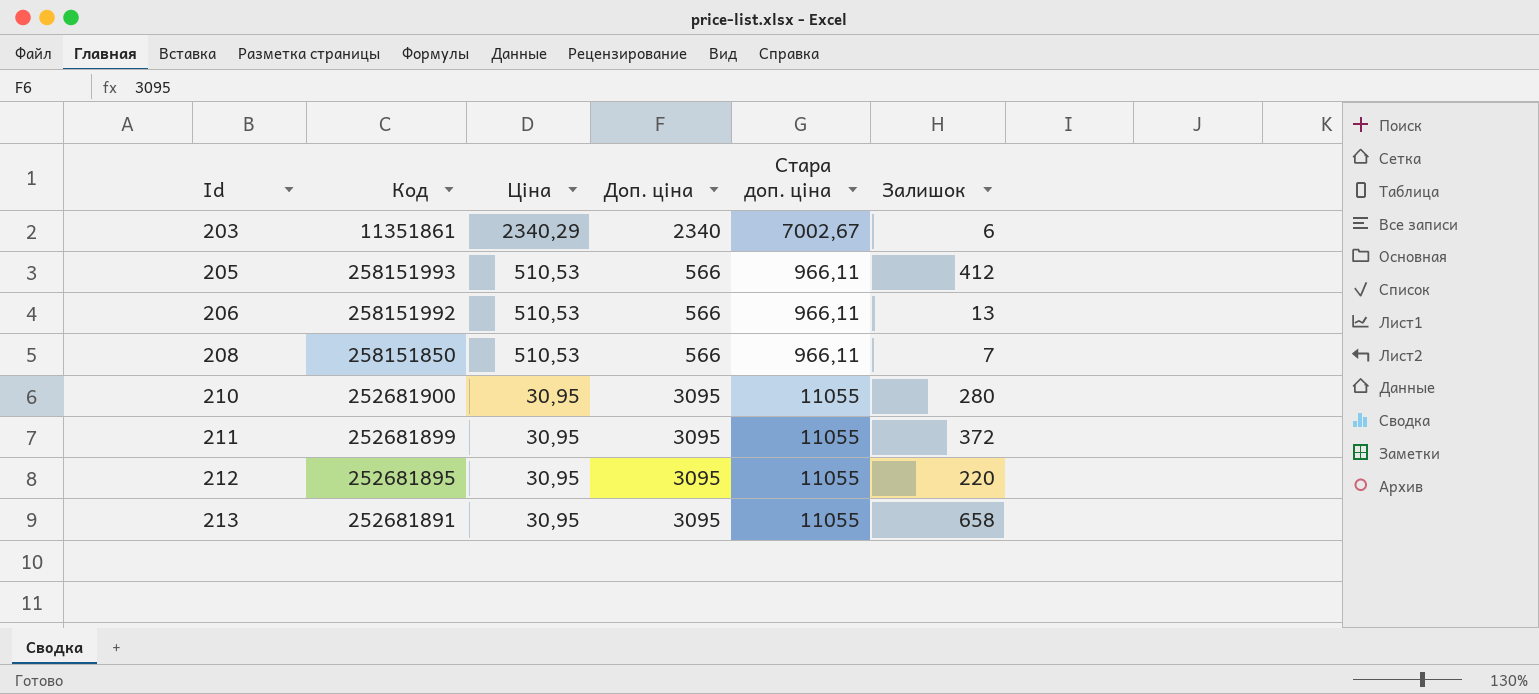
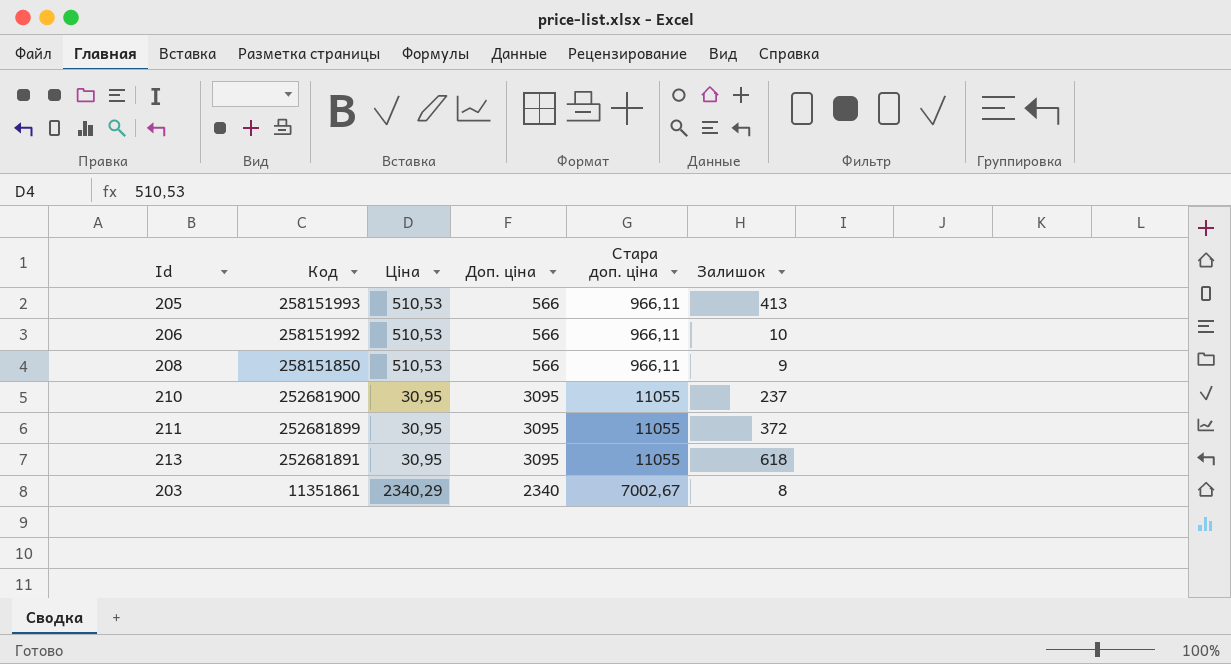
row order: Id ascending -> Код descending
row 212: 252681895 | 30,95 | 3095 | 11055 | 220 -> none
205 | Залишок: 412 -> 413
206 | Залишок: 13 -> 10
208 | Залишок: 7 -> 9
210 | Залишок: 280 -> 237
213 | Залишок: 658 -> 618
203 | Залишок: 6 -> 8

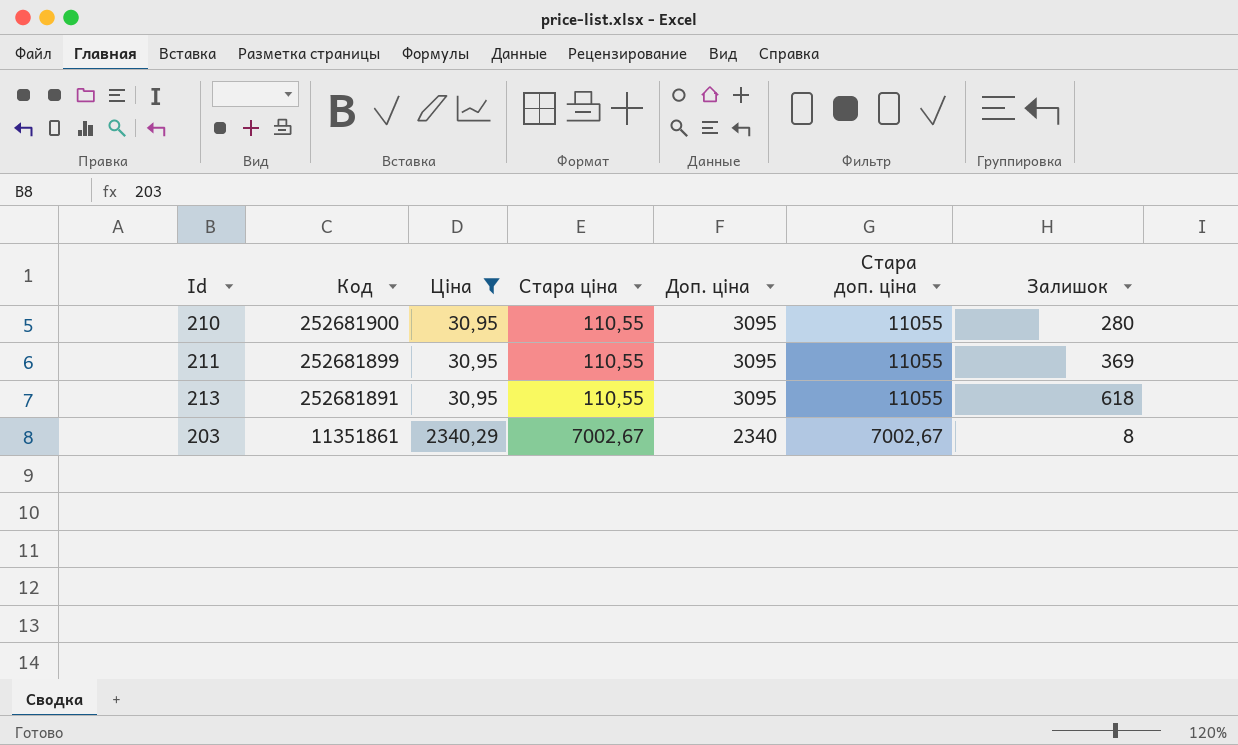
filter: none -> Ціна != 510,53
column Стара ціна | position: none -> 4
210 | Залишок: 237 -> 280
211 | Залишок: 372 -> 369

